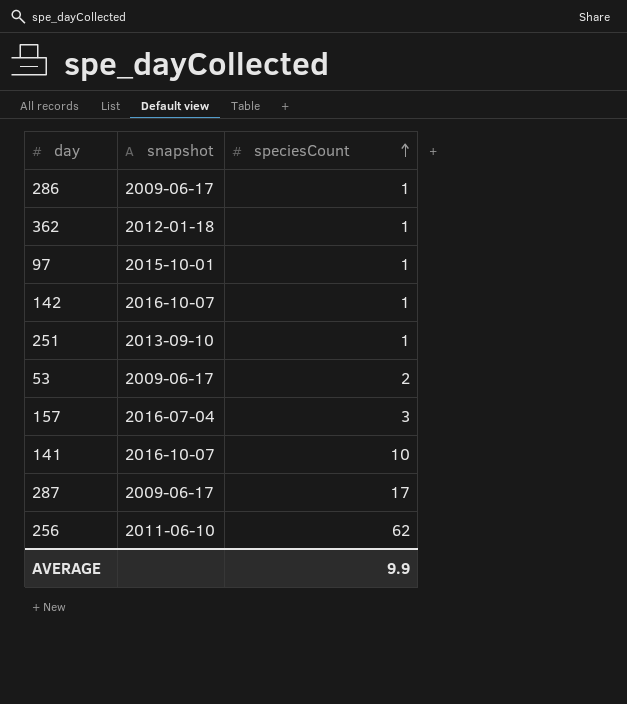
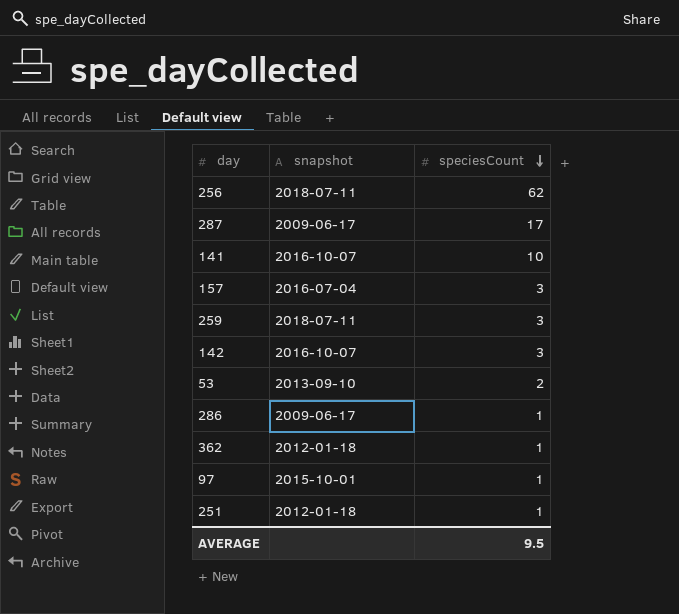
row order: speciesCount ascending -> speciesCount descending
256 | snapshot: 2011-06-10 -> 2018-07-11
row 259: none -> 2018-07-11 | 3
142 | speciesCount: 1 -> 3
53 | snapshot: 2009-06-17 -> 2013-09-10
251 | snapshot: 2013-09-10 -> 2012-01-18
AVERAGE | speciesCount: 9.9 -> 9.5

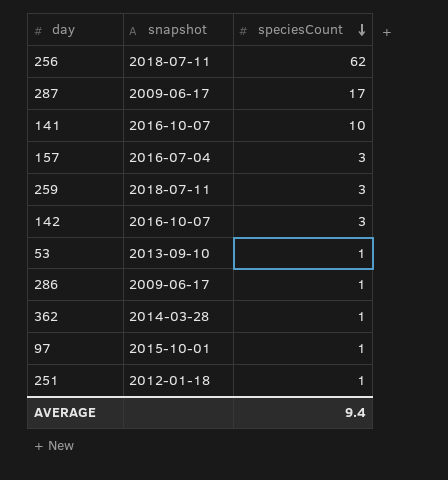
53 | speciesCount: 2 -> 1
362 | snapshot: 2012-01-18 -> 2014-03-28
AVERAGE | speciesCount: 9.5 -> 9.4

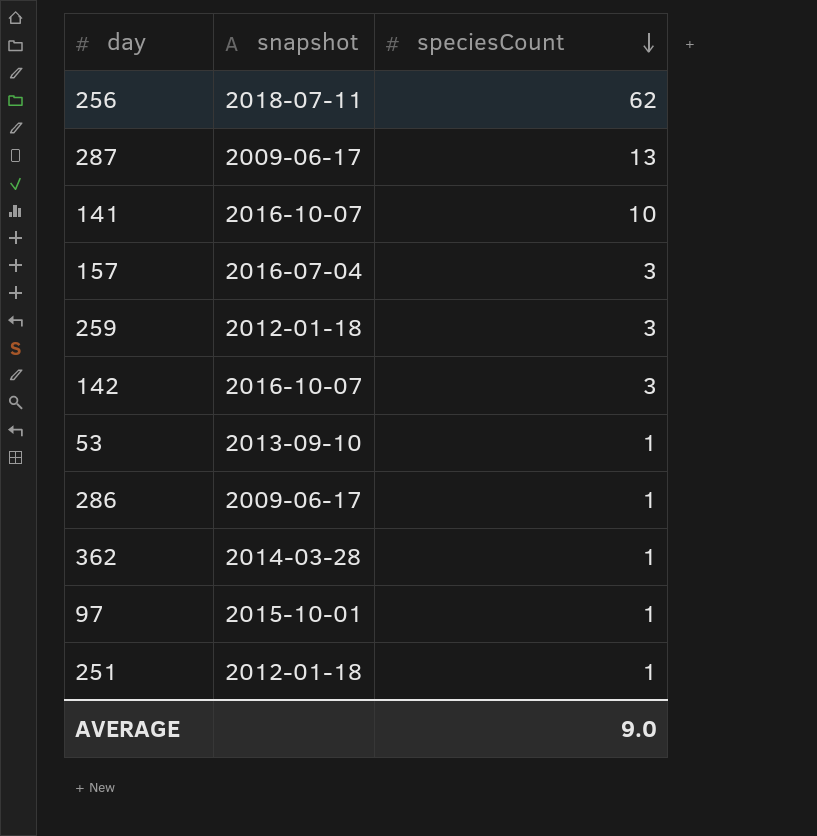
287 | speciesCount: 17 -> 13
259 | snapshot: 2018-07-11 -> 2012-01-18
AVERAGE | speciesCount: 9.4 -> 9.0

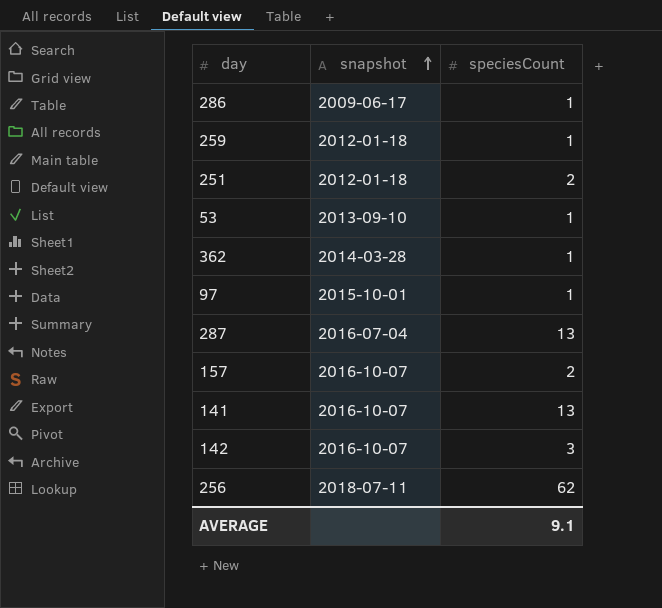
row order: speciesCount descending -> snapshot ascending
259 | speciesCount: 3 -> 1
251 | speciesCount: 1 -> 2
287 | snapshot: 2009-06-17 -> 2016-07-04
157 | snapshot: 2016-07-04 -> 2016-10-07
157 | speciesCount: 3 -> 2
141 | speciesCount: 10 -> 13
AVERAGE | speciesCount: 9.0 -> 9.1

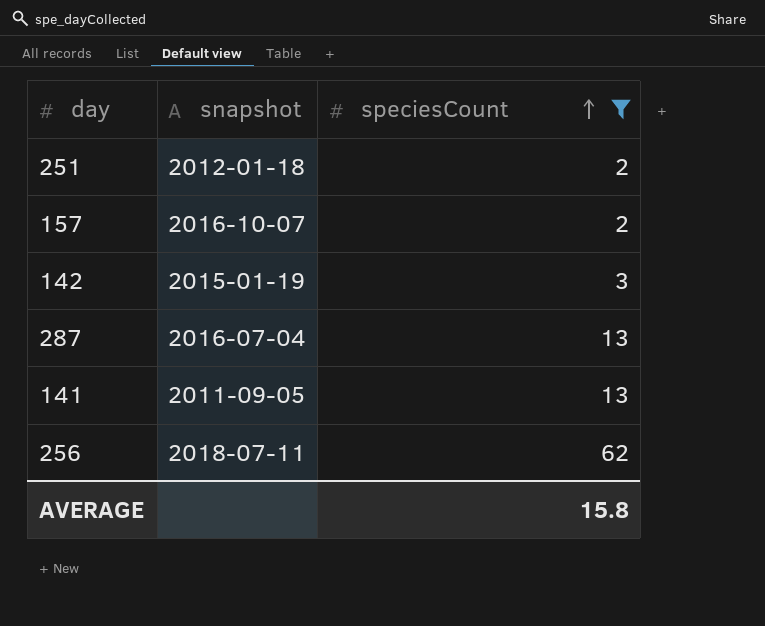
filter: none -> speciesCount != 1
row order: snapshot ascending -> speciesCount ascending
142 | snapshot: 2016-10-07 -> 2015-01-19
141 | snapshot: 2016-10-07 -> 2011-09-05
AVERAGE | speciesCount: 9.1 -> 15.8

